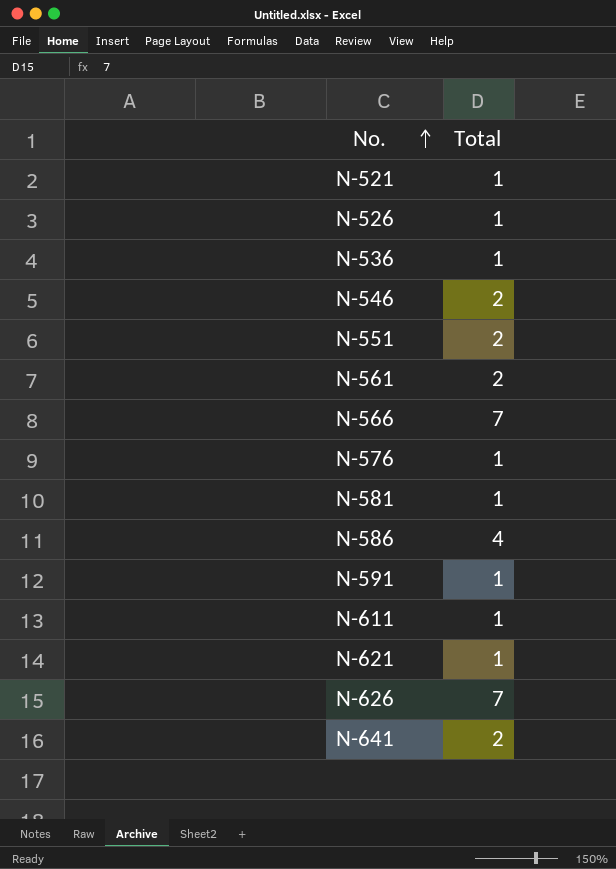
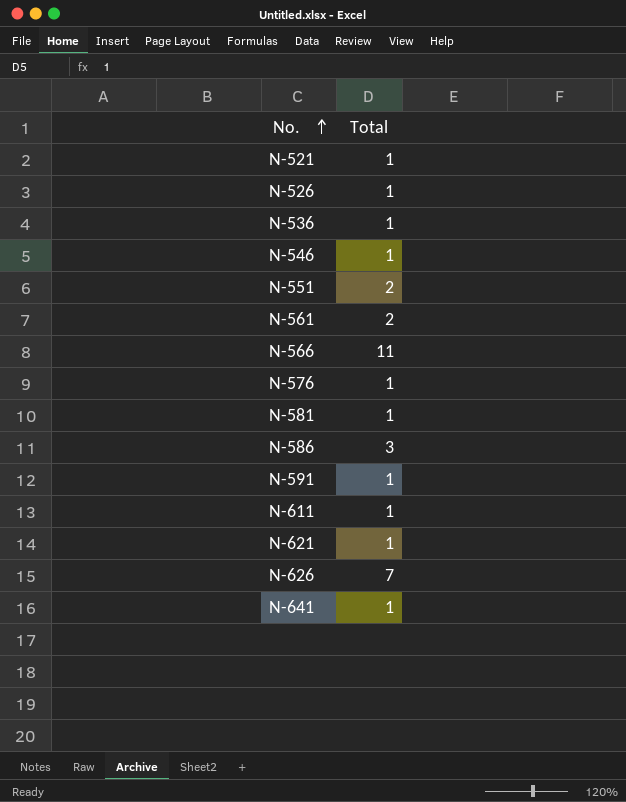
N-546 | Total: 2 -> 1
N-566 | Total: 7 -> 11
N-586 | Total: 4 -> 3
N-641 | Total: 2 -> 1

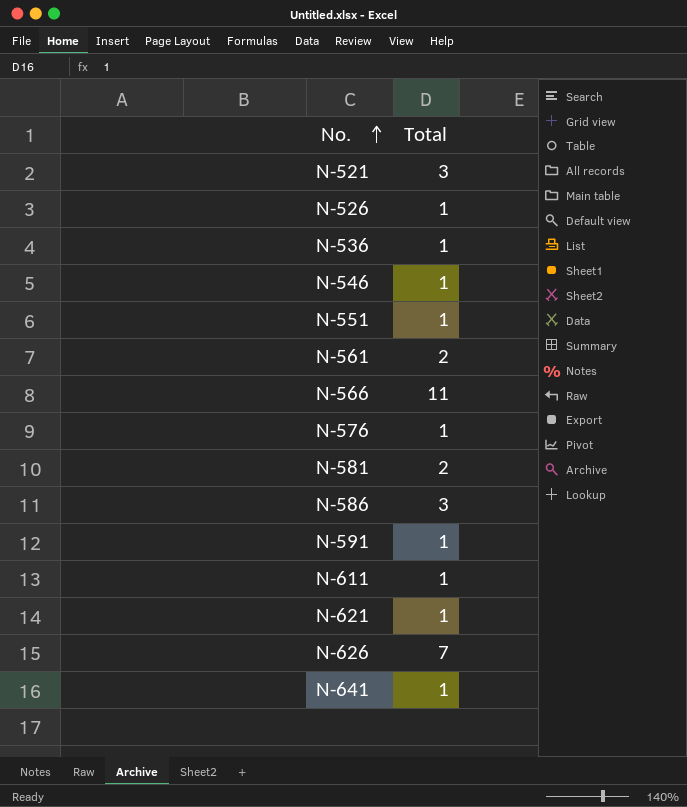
N-521 | Total: 1 -> 3
N-551 | Total: 2 -> 1
N-581 | Total: 1 -> 2

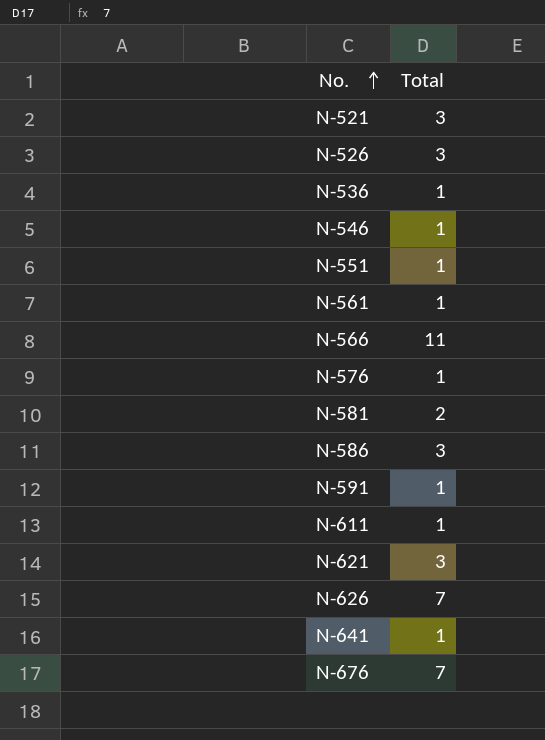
N-526 | Total: 1 -> 3
N-561 | Total: 2 -> 1
N-621 | Total: 1 -> 3
row N-676: none -> 7

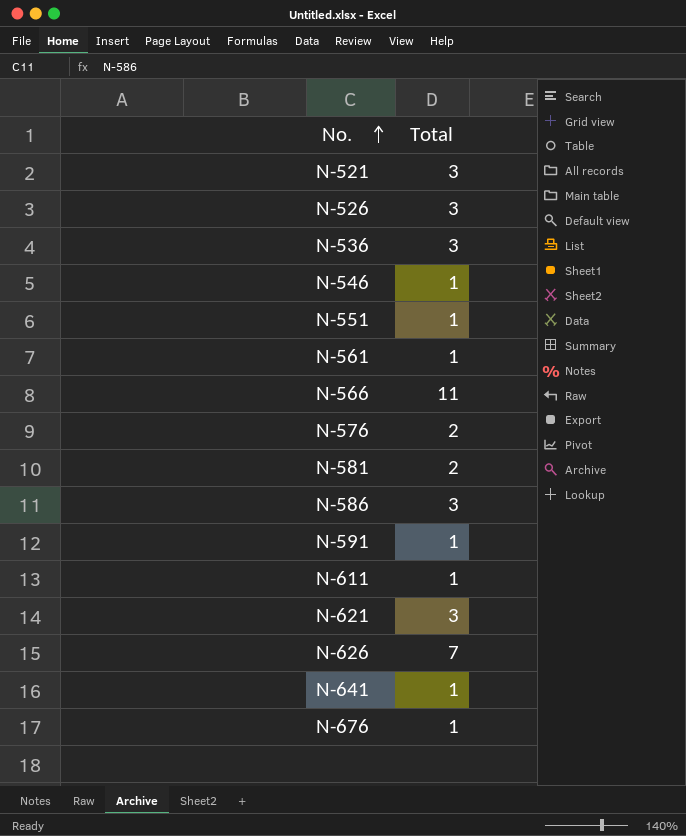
N-536 | Total: 1 -> 3
N-576 | Total: 1 -> 2
N-676 | Total: 7 -> 1

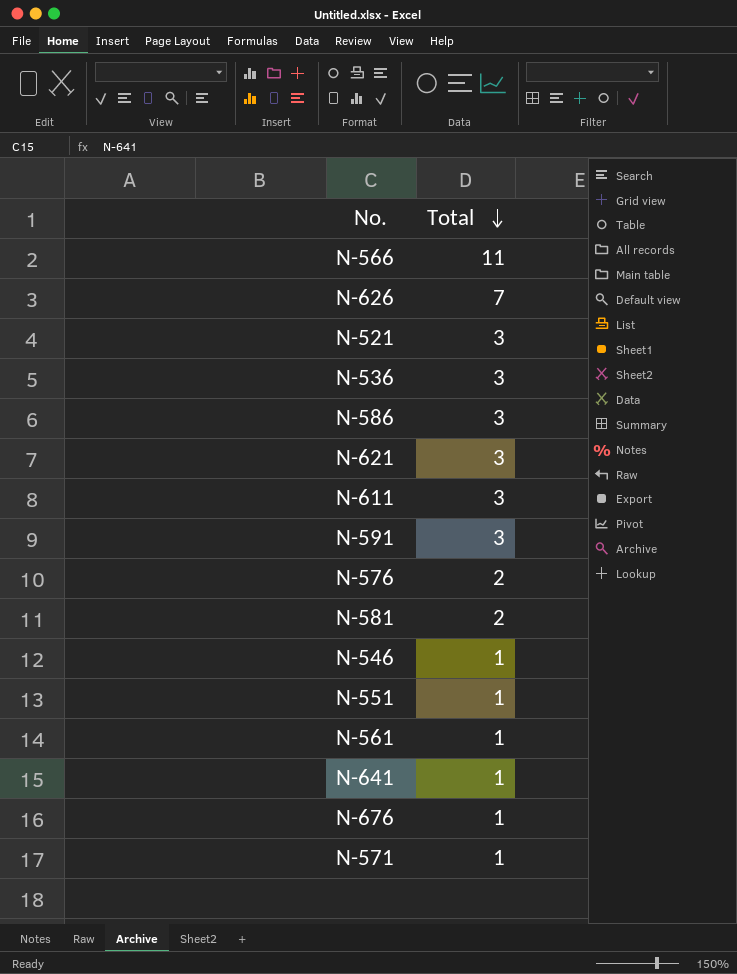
row order: No. ascending -> Total descending
row N-526: 3 -> none
N-611 | Total: 1 -> 3
N-591 | Total: 1 -> 3
row N-571: none -> 1

